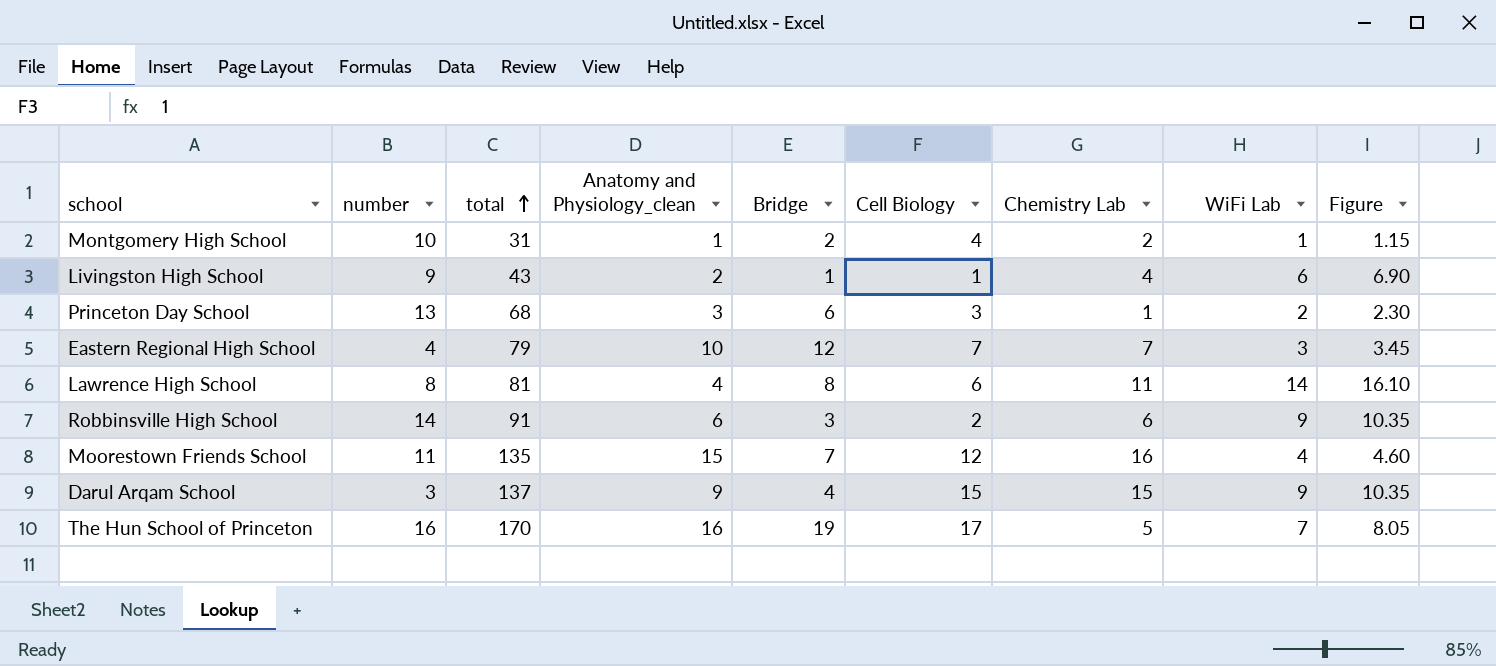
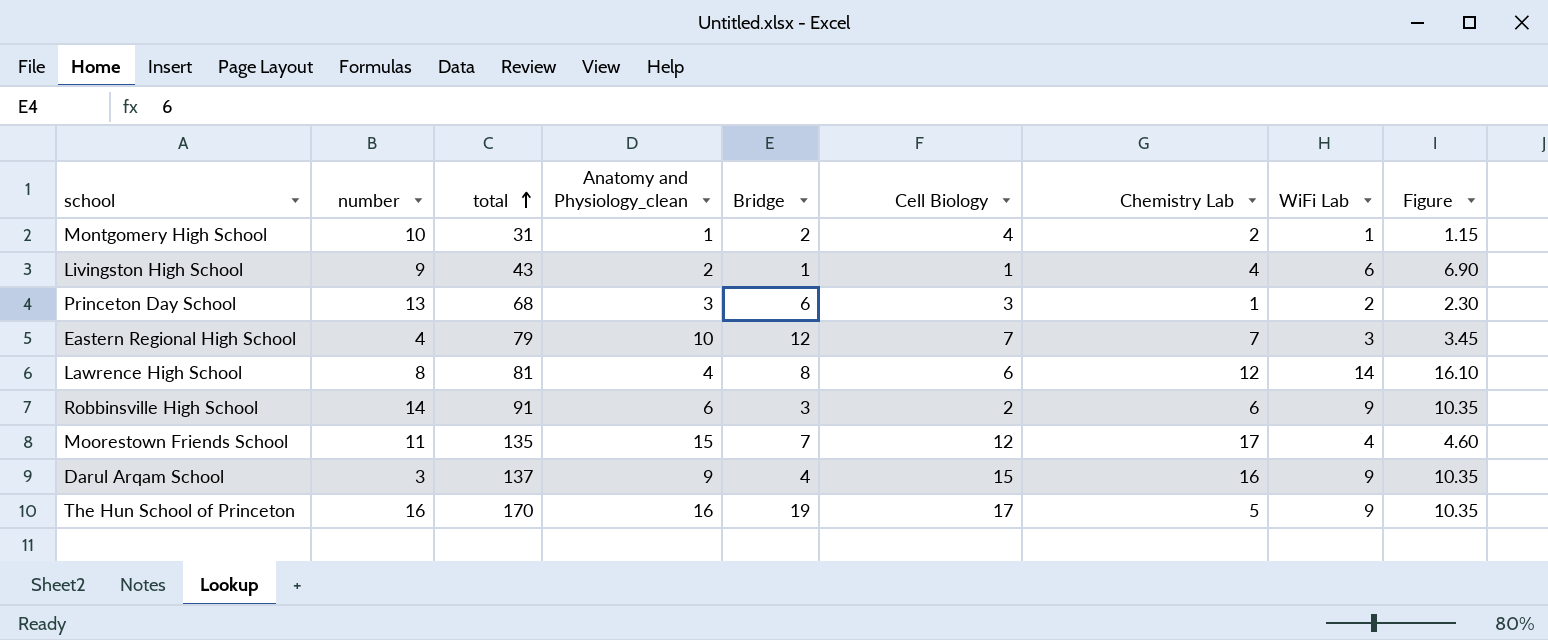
Lawrence High School | Chemistry Lab: 11 -> 12
Moorestown Friends School | Chemistry Lab: 16 -> 17
Darul Arqam School | Chemistry Lab: 15 -> 16
The Hun School of Princeton | WiFi Lab: 7 -> 9
The Hun School of Princeton | Figure: 8.05 -> 10.35

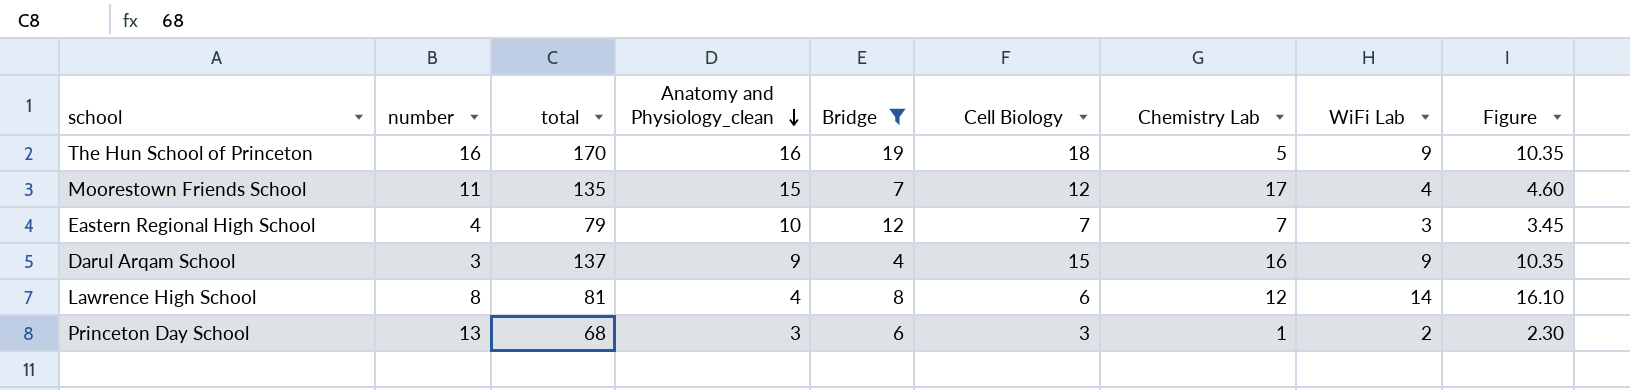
filter: none -> Bridge >= 4
row order: total ascending -> Anatomy and Physiology_clean descending
The Hun School of Princeton | Cell Biology: 17 -> 18

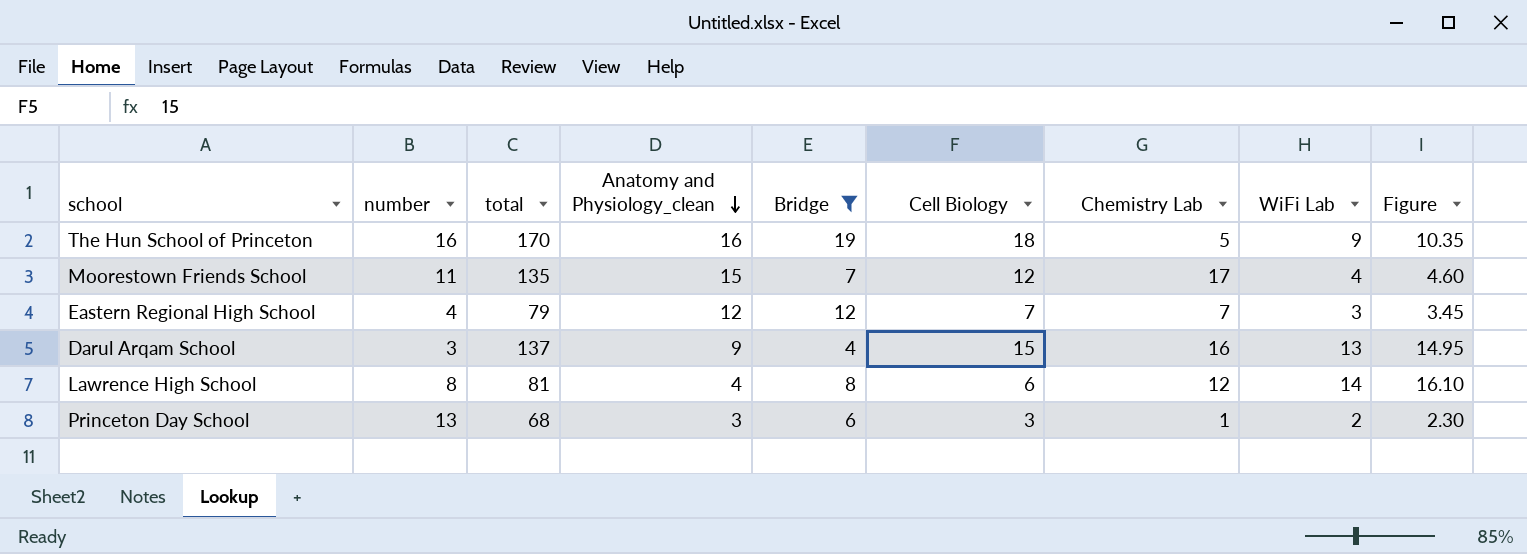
Eastern Regional High School | Anatomy and Physiology_clean: 10 -> 12
Darul Arqam School | WiFi Lab: 9 -> 13
Darul Arqam School | Figure: 10.35 -> 14.95

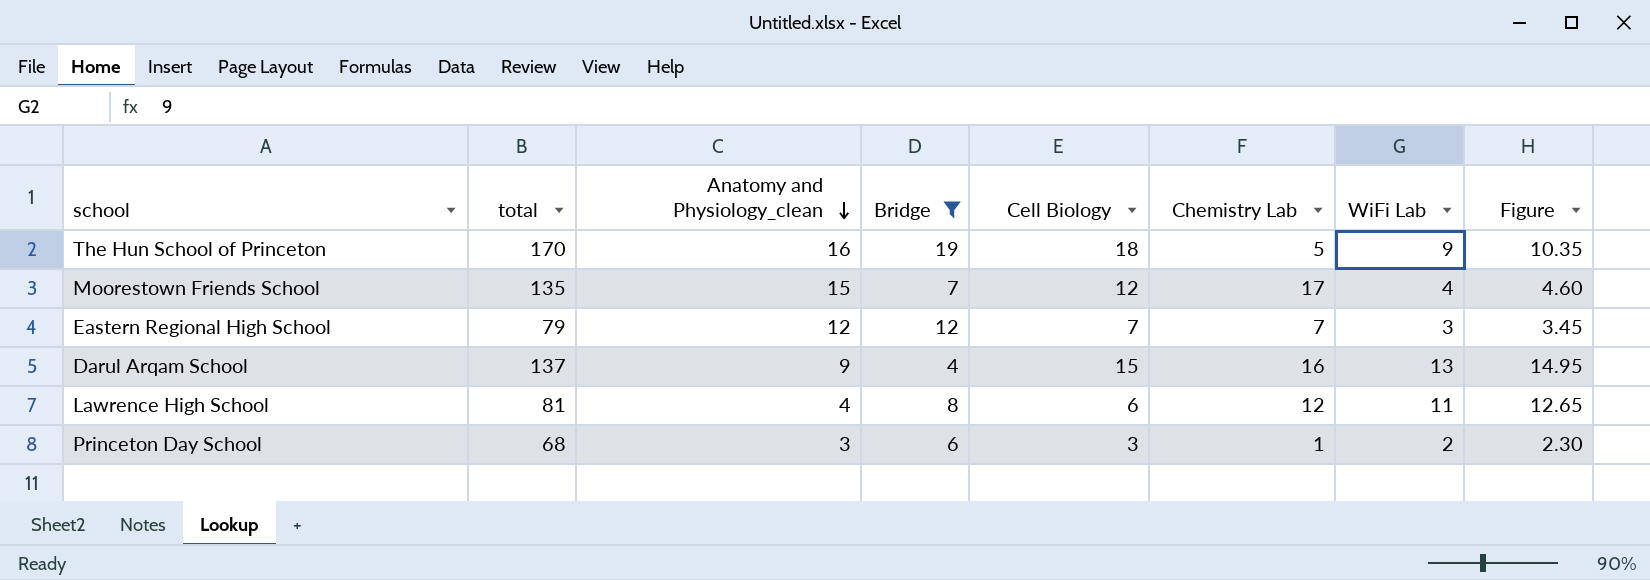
column number | position: 2 -> none
Lawrence High School | WiFi Lab: 14 -> 11
Lawrence High School | Figure: 16.10 -> 12.65

